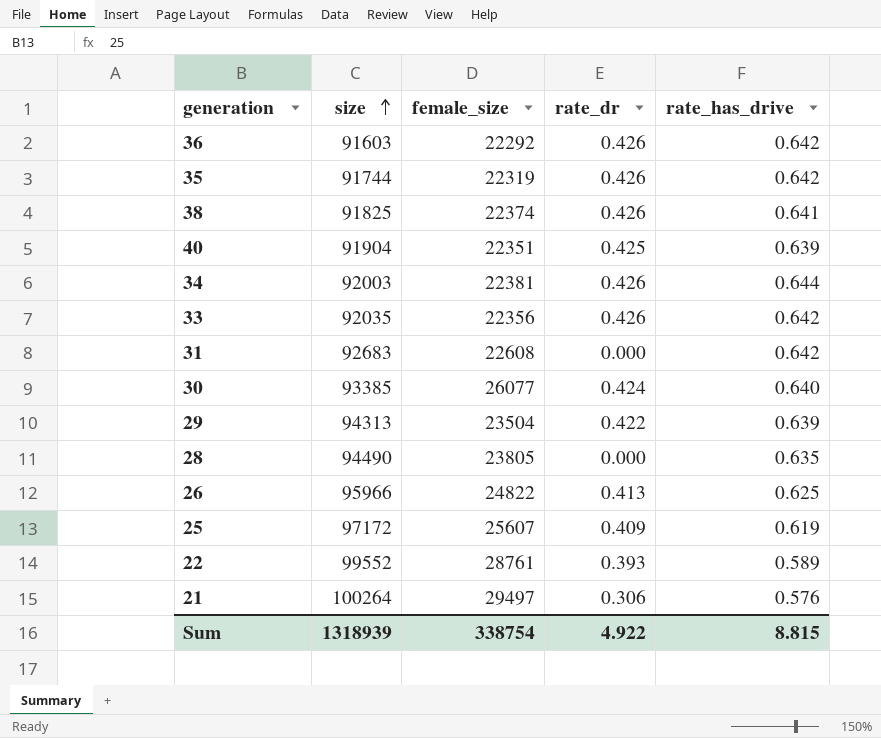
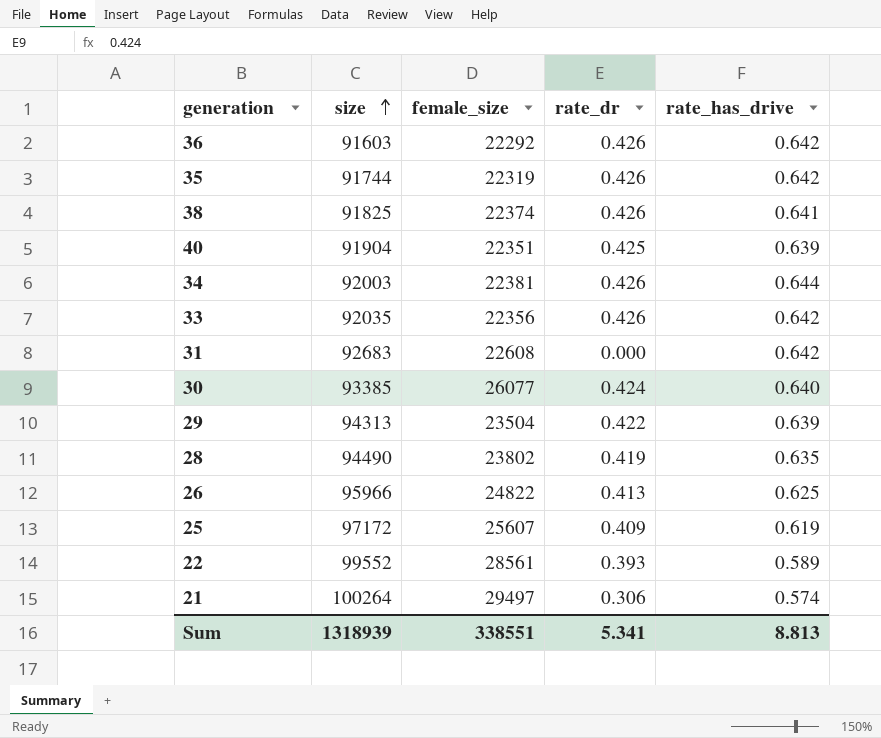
28 | female_size: 23805 -> 23802
28 | rate_dr: 0.000 -> 0.419
22 | female_size: 28761 -> 28561
21 | rate_has_drive: 0.576 -> 0.574
Sum | female_size: 338754 -> 338551
Sum | rate_dr: 4.922 -> 5.341
Sum | rate_has_drive: 8.815 -> 8.813

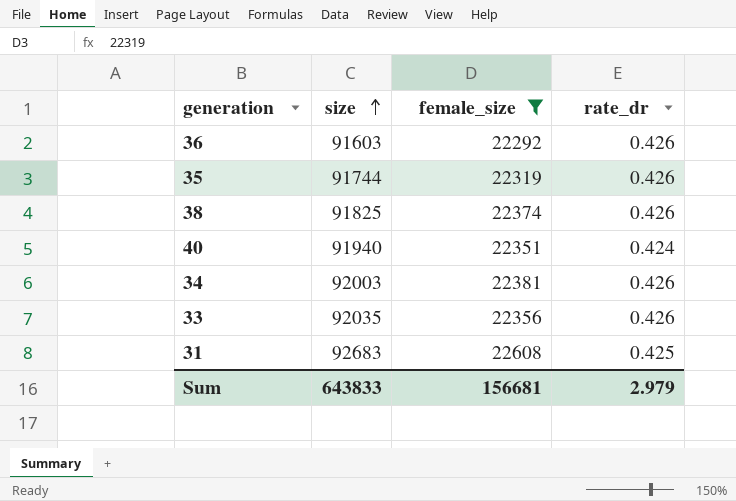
filter: none -> female_size <= 22608
column rate_has_drive | position: 5 -> none
40 | size: 91904 -> 91940
40 | rate_dr: 0.425 -> 0.424
31 | rate_dr: 0.000 -> 0.425
Sum | size: 1318939 -> 643833
Sum | female_size: 338551 -> 156681
Sum | rate_dr: 5.341 -> 2.979

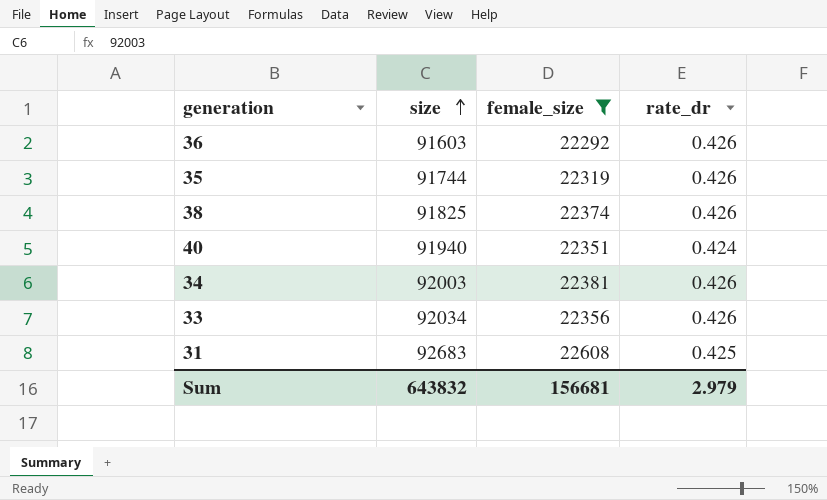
33 | size: 92035 -> 92034
Sum | size: 643833 -> 643832

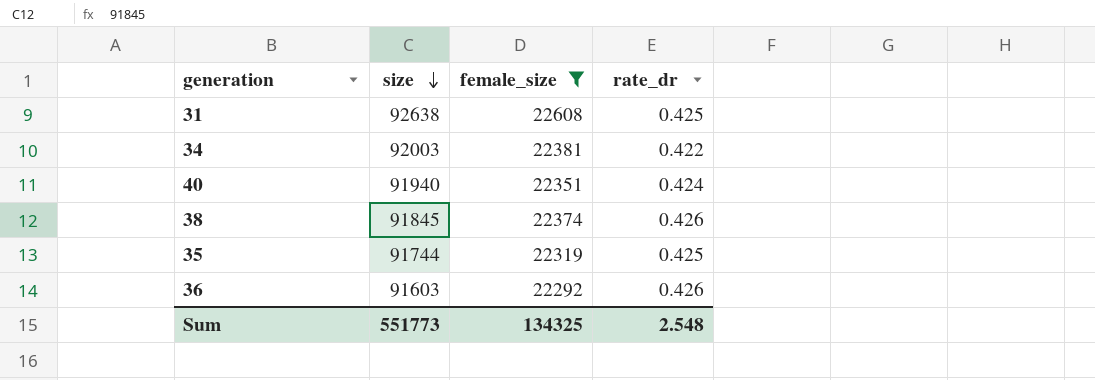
row order: size ascending -> size descending
row 33: 92034 | 22356 | 0.426 -> none
31 | size: 92683 -> 92638
34 | rate_dr: 0.426 -> 0.422
38 | size: 91825 -> 91845
35 | rate_dr: 0.426 -> 0.425
Sum | size: 643832 -> 551773
Sum | female_size: 156681 -> 134325
Sum | rate_dr: 2.979 -> 2.548

